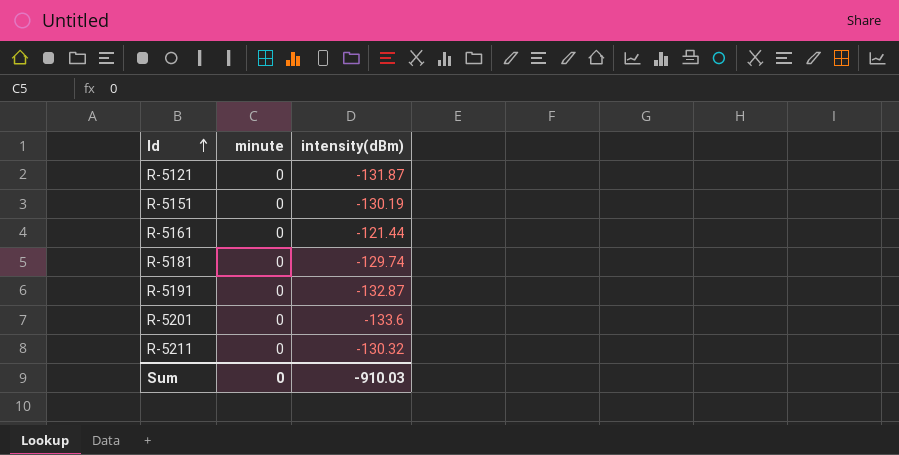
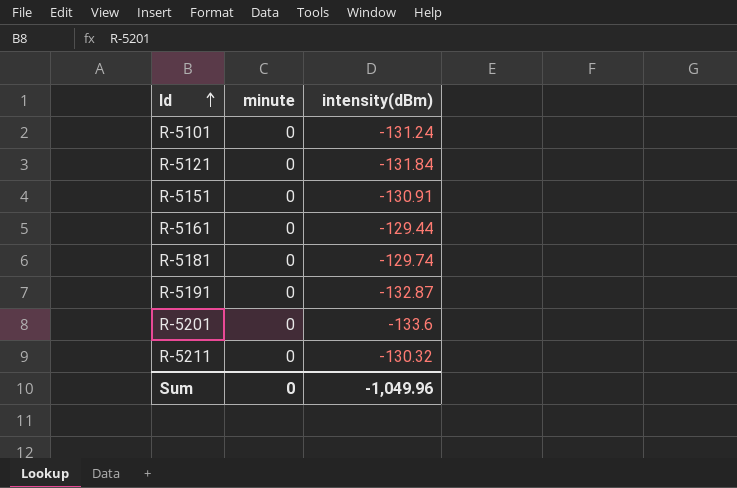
row R-5101: none -> 0 | -131.24
R-5121 | intensity(dBm): -131.87 -> -131.84
R-5151 | intensity(dBm): -130.19 -> -130.91
R-5161 | intensity(dBm): -121.44 -> -129.44
Sum | intensity(dBm): -910.03 -> -1,049.96

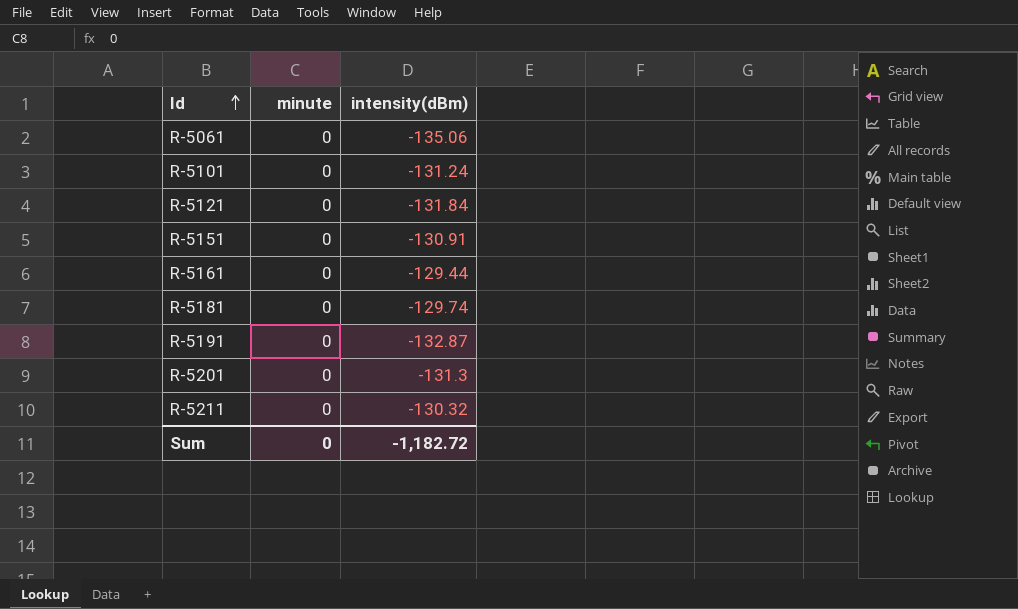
row R-5061: none -> 0 | -135.06
R-5201 | intensity(dBm): -133.6 -> -131.3
Sum | intensity(dBm): -1,049.96 -> -1,182.72

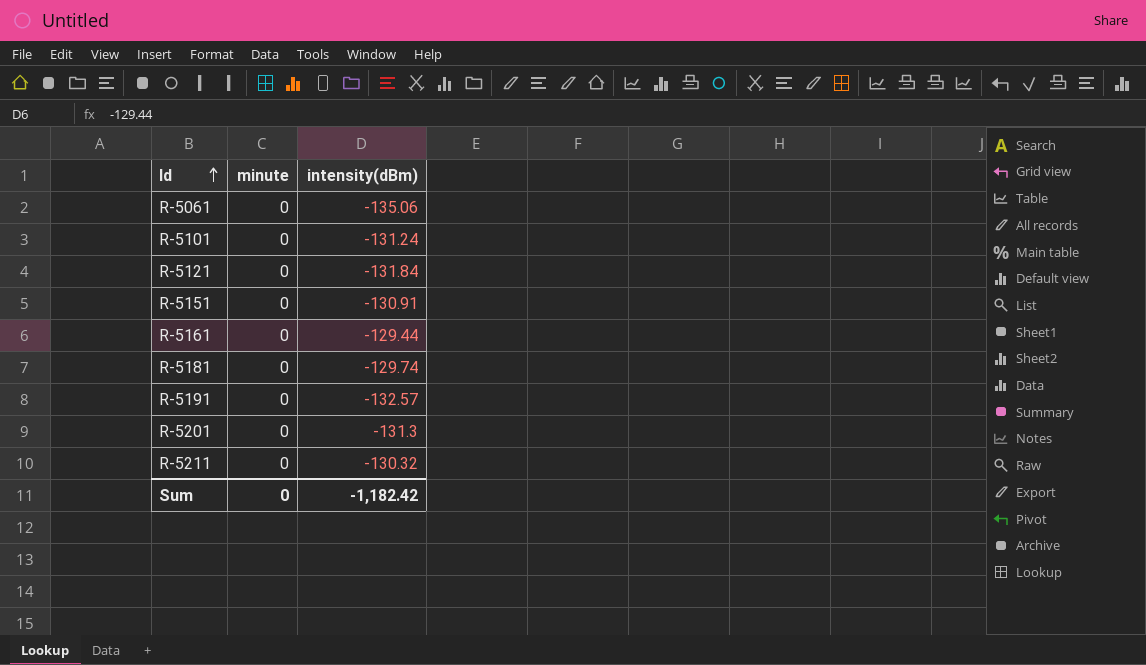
R-5191 | intensity(dBm): -132.87 -> -132.57
Sum | intensity(dBm): -1,182.72 -> -1,182.42

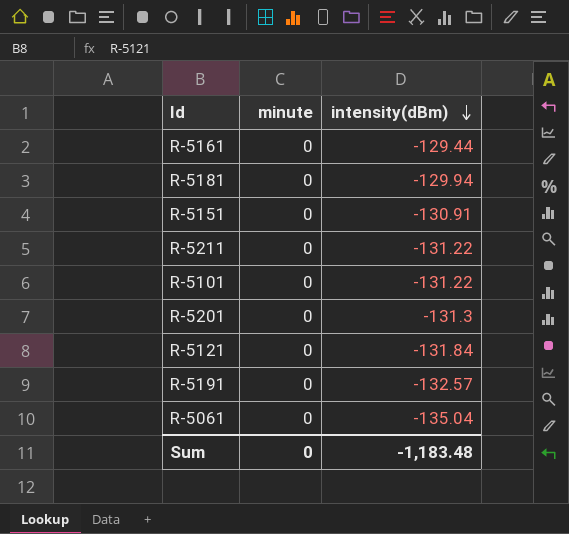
row order: Id ascending -> intensity(dBm) descending
R-5181 | intensity(dBm): -129.74 -> -129.94
R-5211 | intensity(dBm): -130.32 -> -131.22
R-5101 | intensity(dBm): -131.24 -> -131.22
R-5061 | intensity(dBm): -135.06 -> -135.04
Sum | intensity(dBm): -1,182.42 -> -1,183.48

